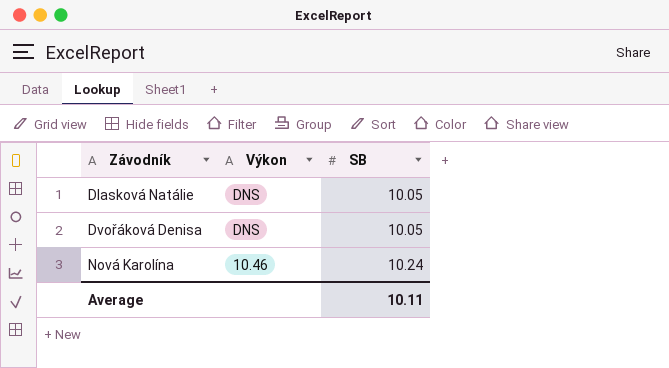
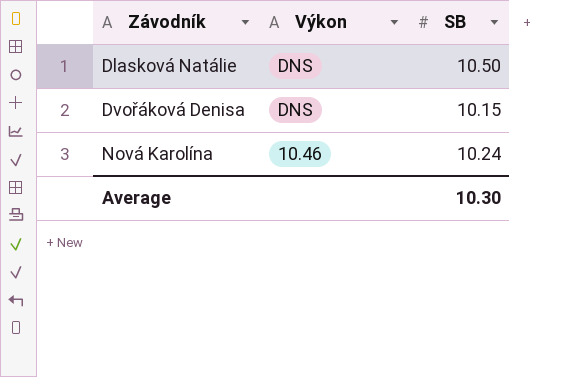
Dlasková Natálie | SB: 10.05 -> 10.50
Dvořáková Denisa | SB: 10.05 -> 10.15
Average | SB: 10.11 -> 10.30

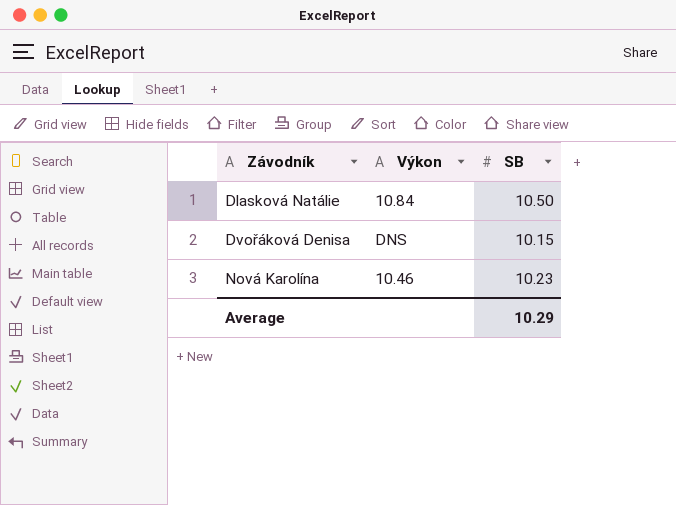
Dlasková Natálie | Výkon: DNS -> 10.84
Nová Karolína | SB: 10.24 -> 10.23
Average | SB: 10.30 -> 10.29

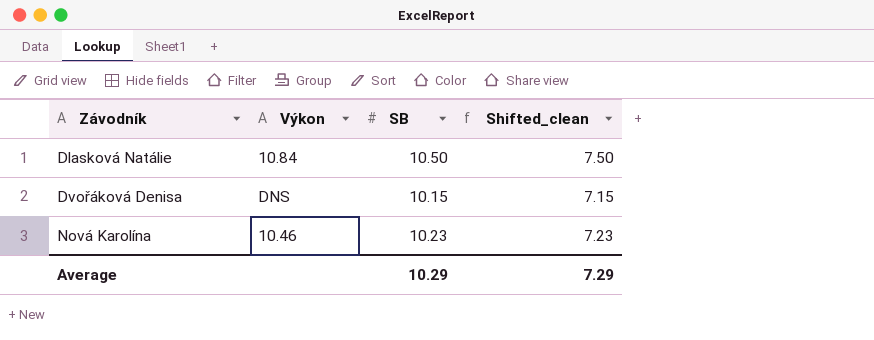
column Shifted_clean | formula: none -> [SB] - 3

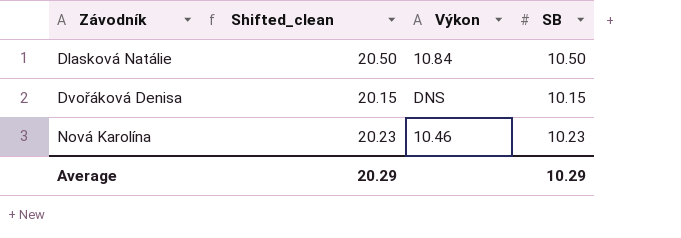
column Shifted_clean | formula: [SB] - 3 -> [SB] + 10
column Shifted_clean | position: 4 -> 2
Average | Shifted_clean: 7.29 -> 20.29

